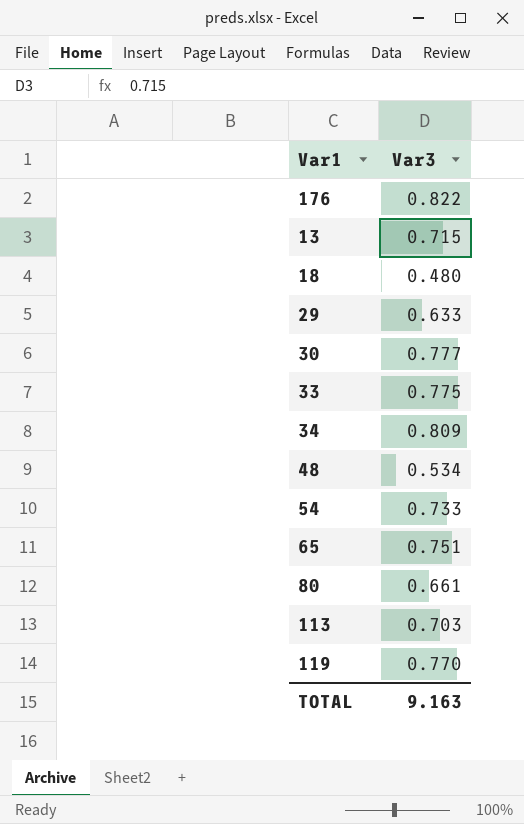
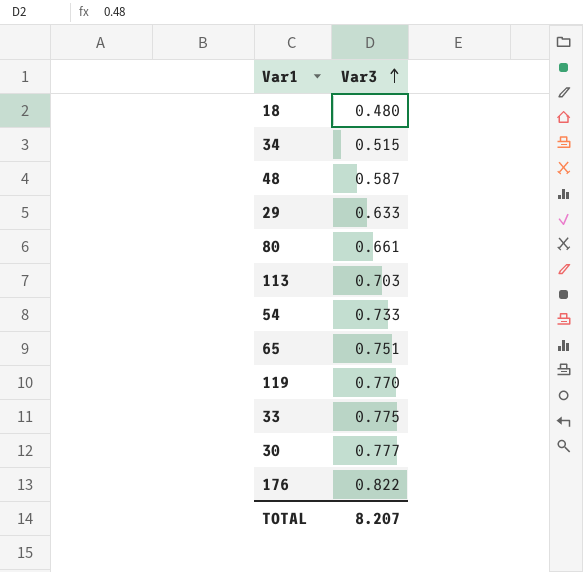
row order: none -> Var3 ascending
row 13: 0.715 -> none
34 | Var3: 0.809 -> 0.515
48 | Var3: 0.534 -> 0.587
TOTAL | Var3: 9.163 -> 8.207

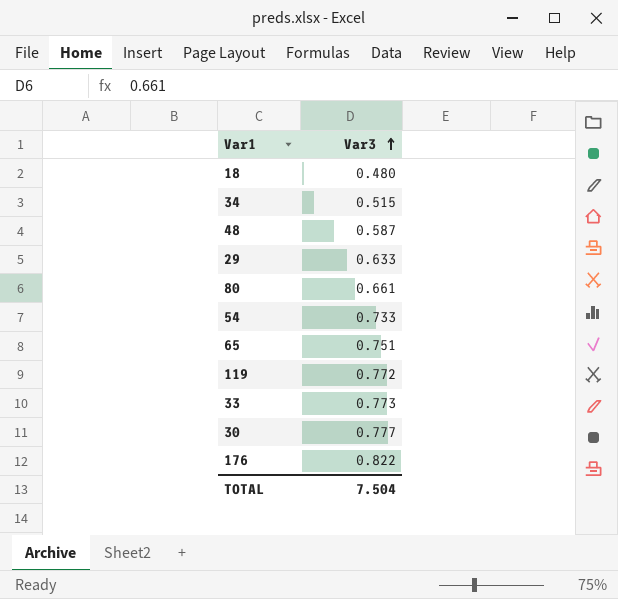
row 113: 0.703 -> none
119 | Var3: 0.770 -> 0.772
33 | Var3: 0.775 -> 0.773
TOTAL | Var3: 8.207 -> 7.504

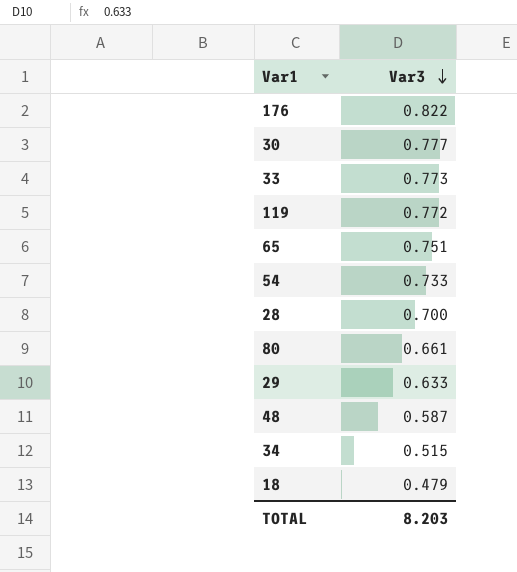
row order: Var3 ascending -> Var3 descending
row 28: none -> 0.700
18 | Var3: 0.480 -> 0.479
TOTAL | Var3: 7.504 -> 8.203

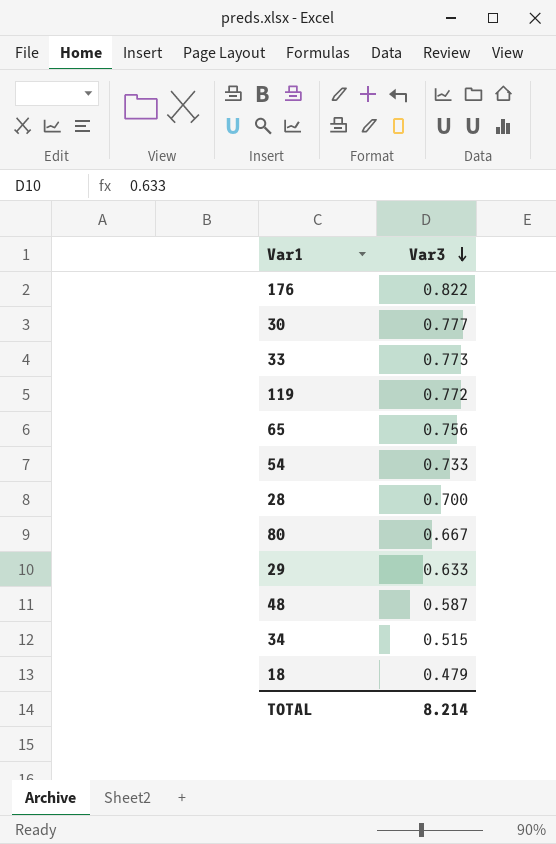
65 | Var3: 0.751 -> 0.756
80 | Var3: 0.661 -> 0.667
TOTAL | Var3: 8.203 -> 8.214

